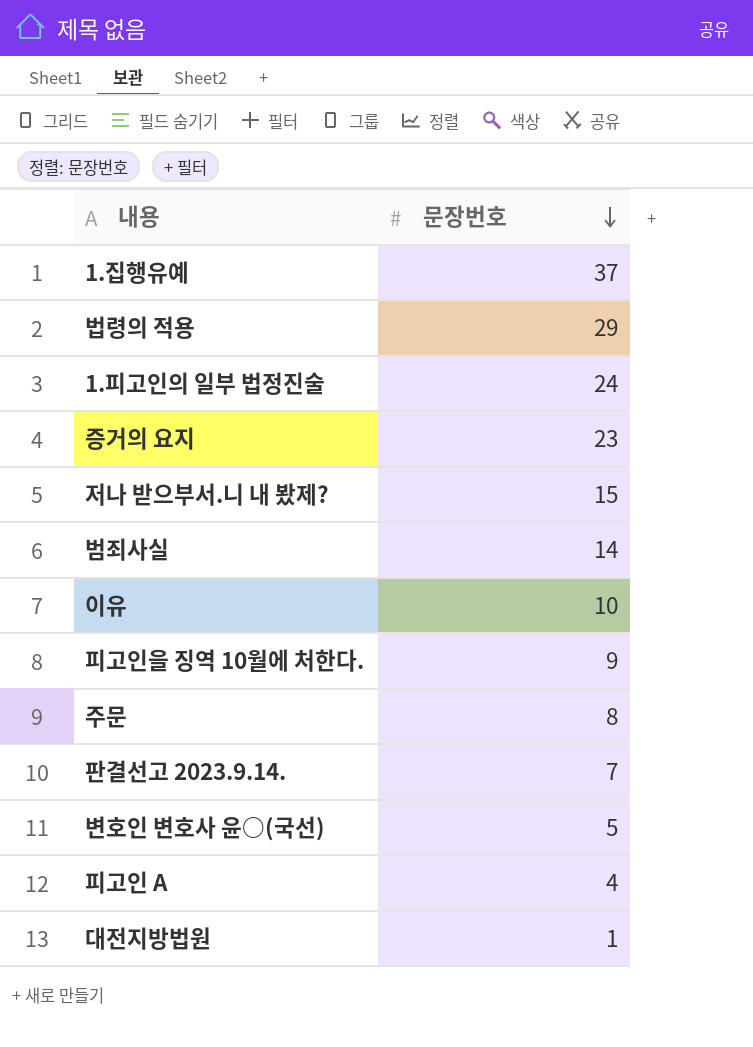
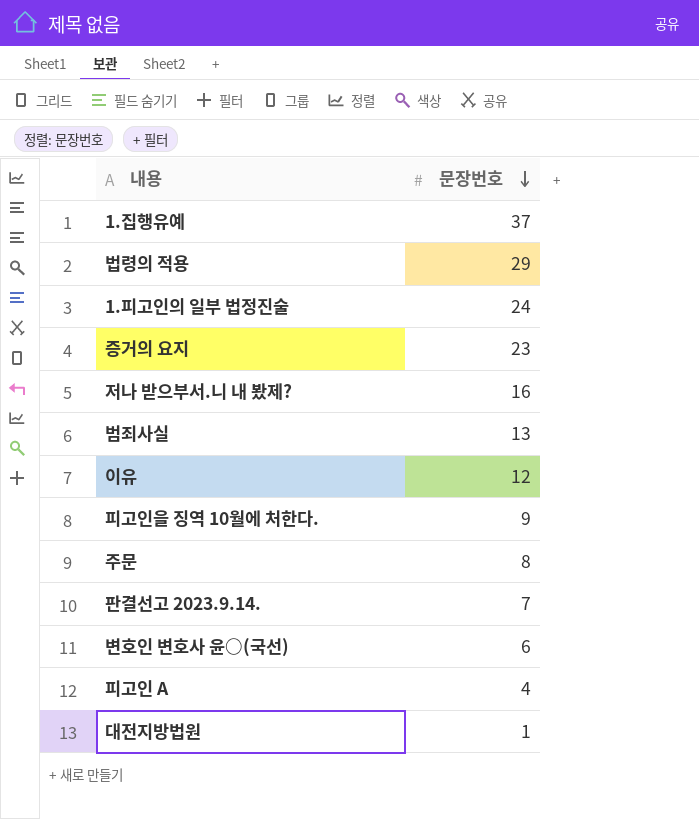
저나 받으부서.니 내 봤제? | 문장번호: 15 -> 16
범죄사실 | 문장번호: 14 -> 13
이유 | 문장번호: 10 -> 12
변호인 변호사 윤○(국선) | 문장번호: 5 -> 6

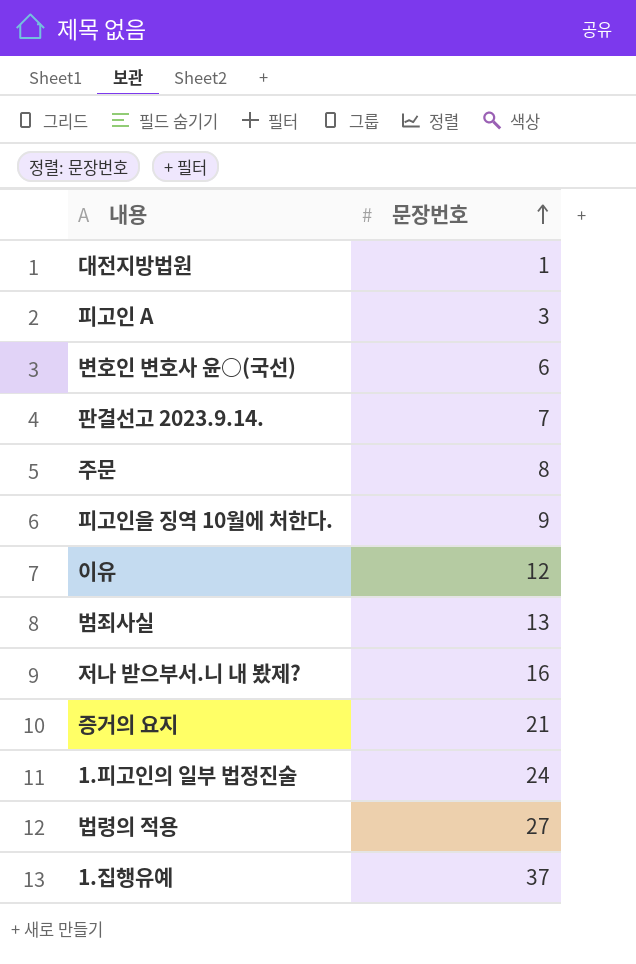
row order: 문장번호 descending -> 문장번호 ascending
피고인 A | 문장번호: 4 -> 3
증거의 요지 | 문장번호: 23 -> 21
법령의 적용 | 문장번호: 29 -> 27

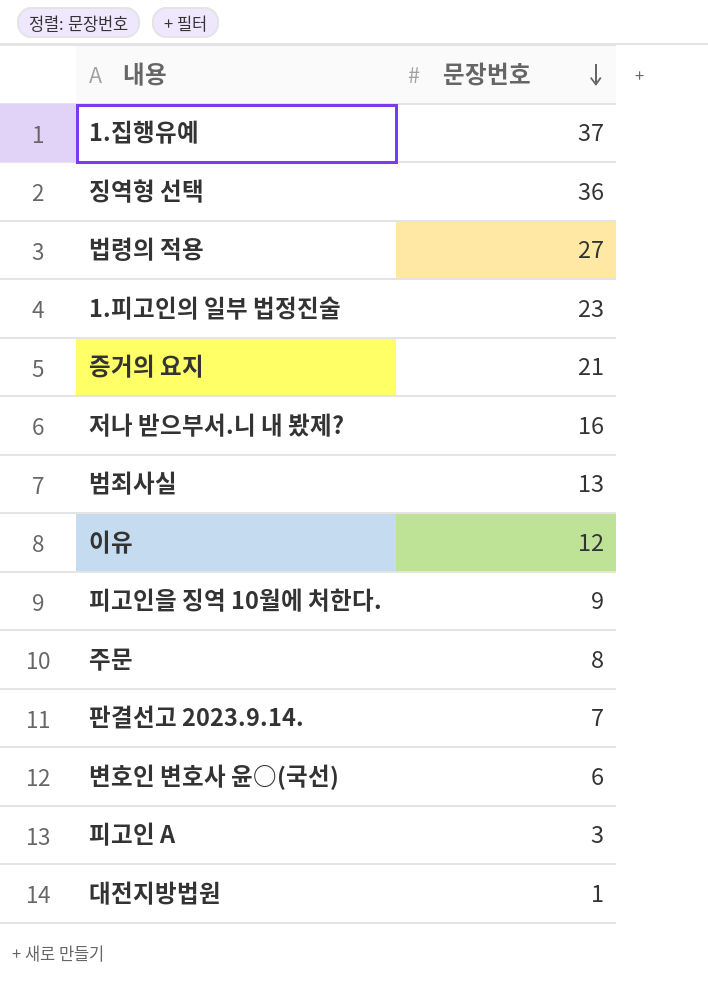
row order: 문장번호 ascending -> 문장번호 descending
row 징역형 선택: none -> 36
1.피고인의 일부 법정진술 | 문장번호: 24 -> 23

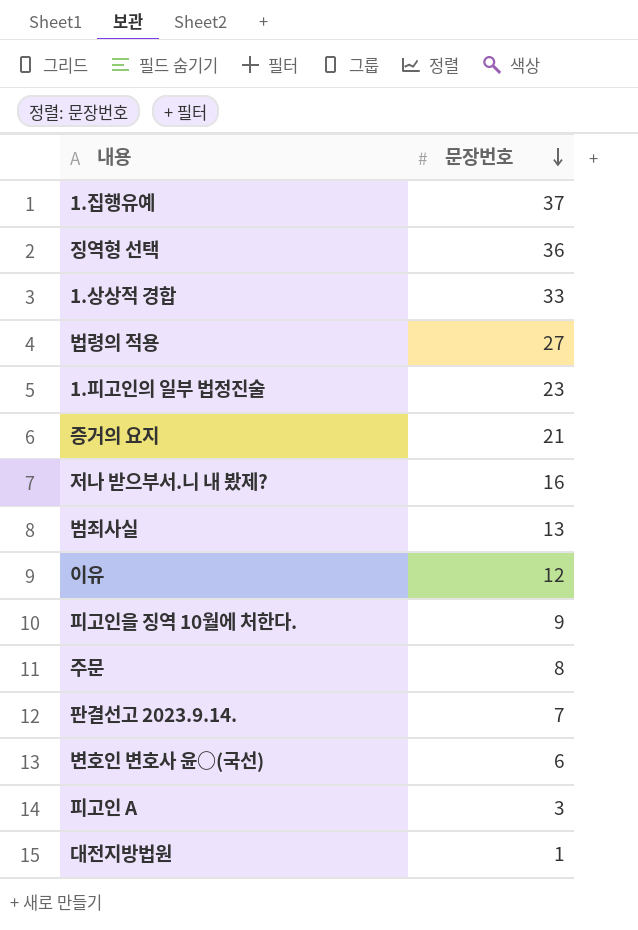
row 1.상상적 경합: none -> 33

